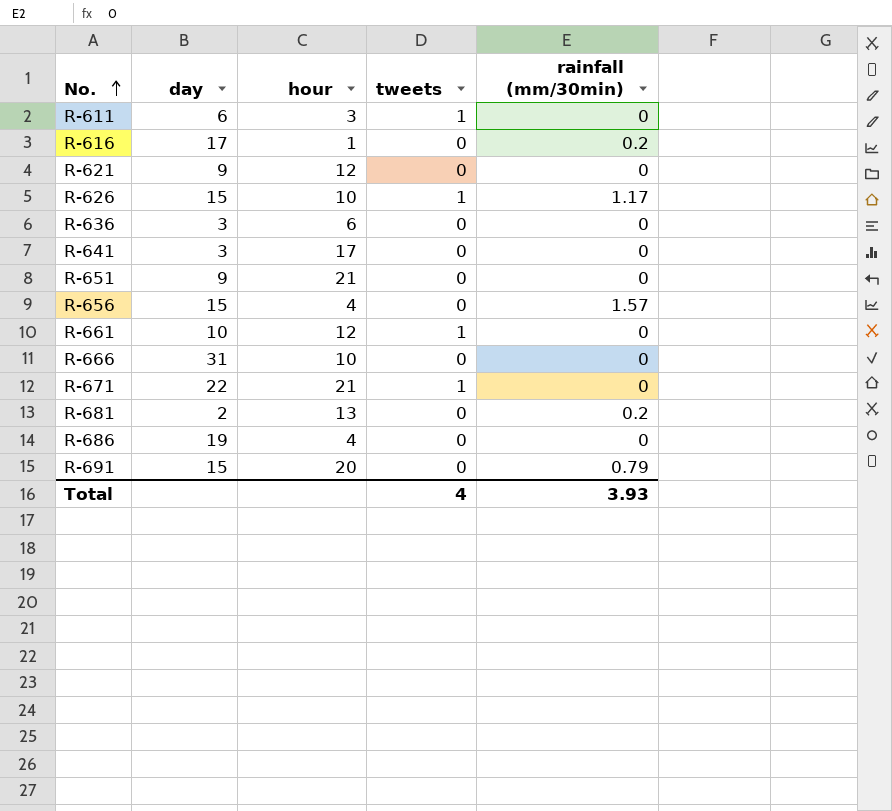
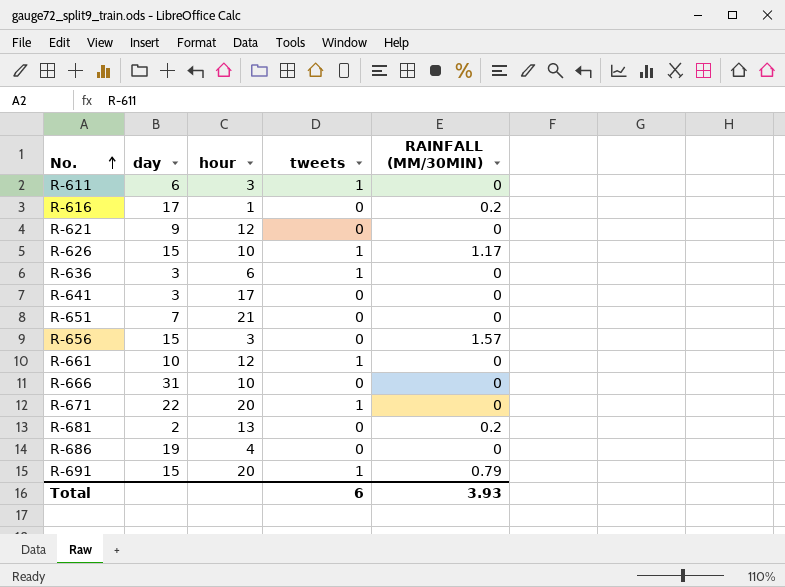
column name: rainfall (mm/30min) -> RAINFALL (MM/30MIN)
R-636 | tweets: 0 -> 1
R-651 | day: 9 -> 7
R-656 | hour: 4 -> 3
R-671 | hour: 21 -> 20
R-691 | tweets: 0 -> 1
Total | tweets: 4 -> 6

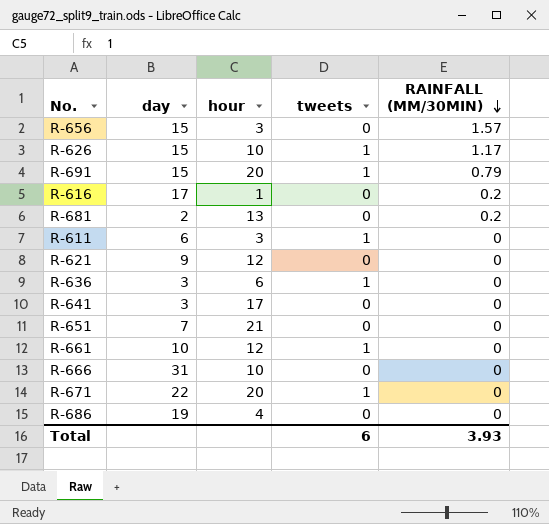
row order: No. ascending -> RAINFALL (MM/30MIN) descending

